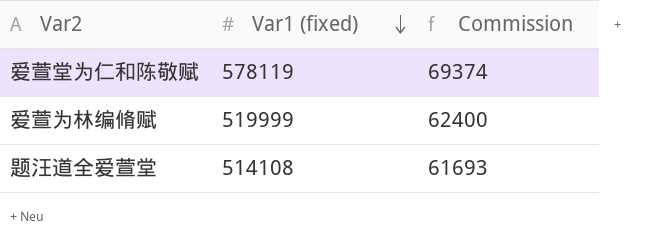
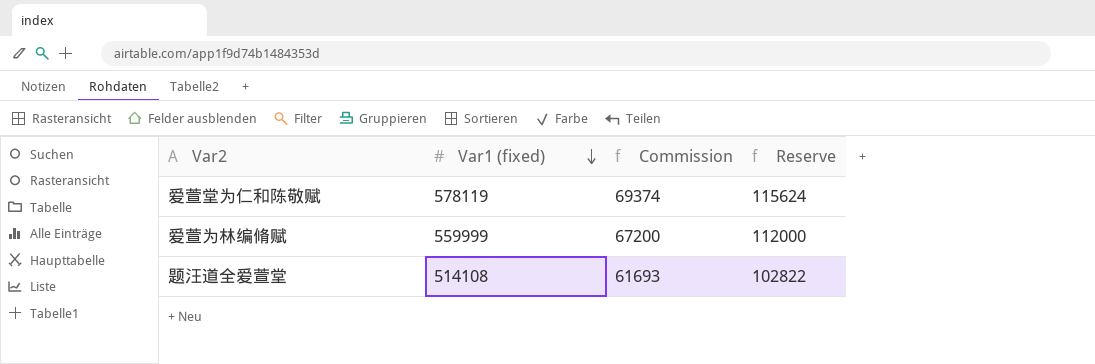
column Reserve | formula: none -> [Var1 (fixed)] * 0.2
爱萱为林编脩赋 | Var1 (fixed): 519999 -> 559999
爱萱为林编脩赋 | Commission: 62400 -> 67200

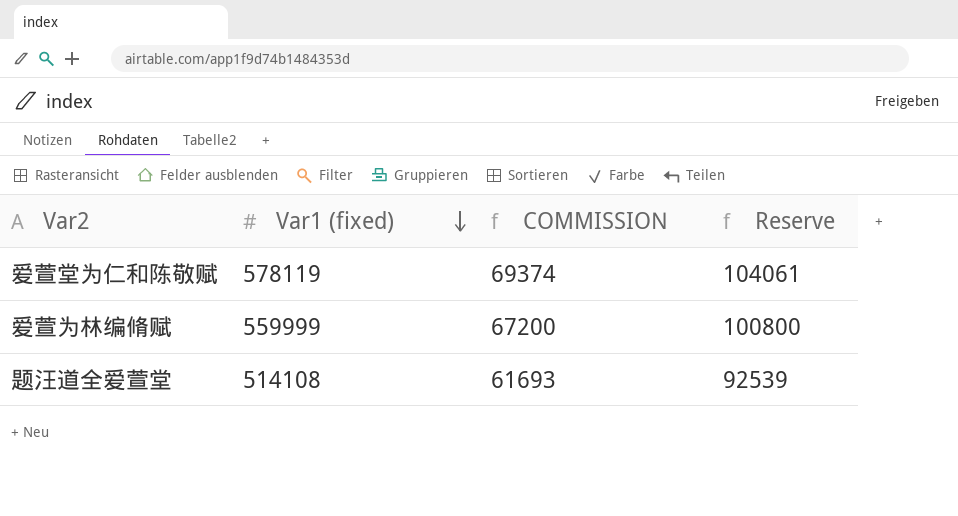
column name: Commission -> COMMISSION
column Reserve | formula: [Var1 (fixed)] * 0.2 -> [Var1 (fixed)] * 0.18

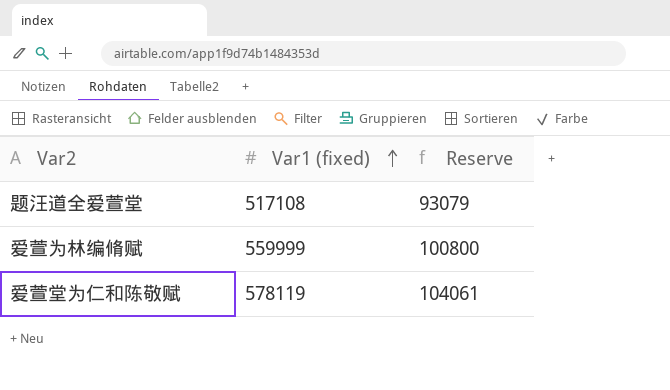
row order: Var1 (fixed) descending -> Var1 (fixed) ascending
column COMMISSION | formula: [Var1 (fixed)] * 0.12 -> none
题汪道全爱萱堂 | Var1 (fixed): 514108 -> 517108
题汪道全爱萱堂 | Reserve: 92539 -> 93079

